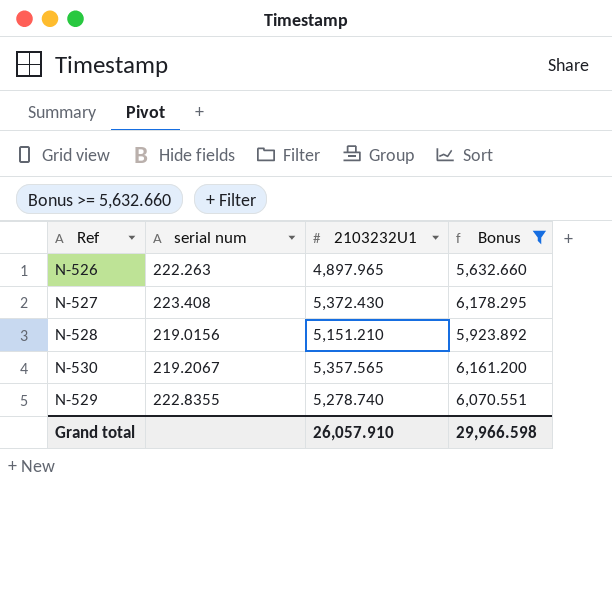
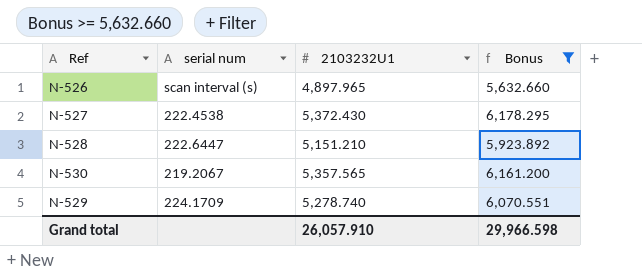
N-526 | serial num: 222.263 -> scan interval (s)
N-527 | serial num: 223.408 -> 222.4538
N-528 | serial num: 219.0156 -> 222.6447
N-529 | serial num: 222.8355 -> 224.1709

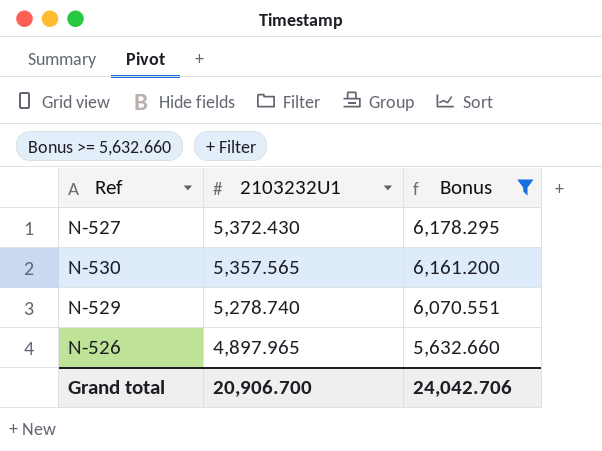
row order: none -> 2103232U1 descending
column serial num | position: 2 -> none
row N-528: 222.6447 | 5,151.210 | 5,923.892 -> none
Grand total | 2103232U1: 26,057.910 -> 20,906.700
Grand total | Bonus: 29,966.598 -> 24,042.706

